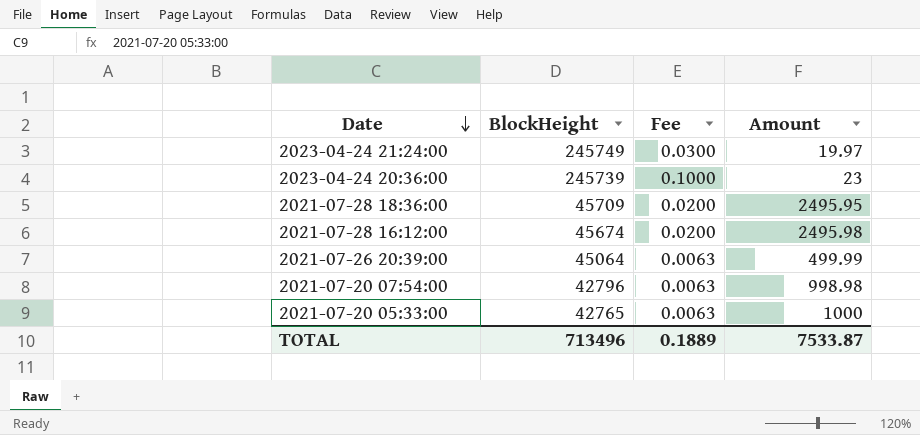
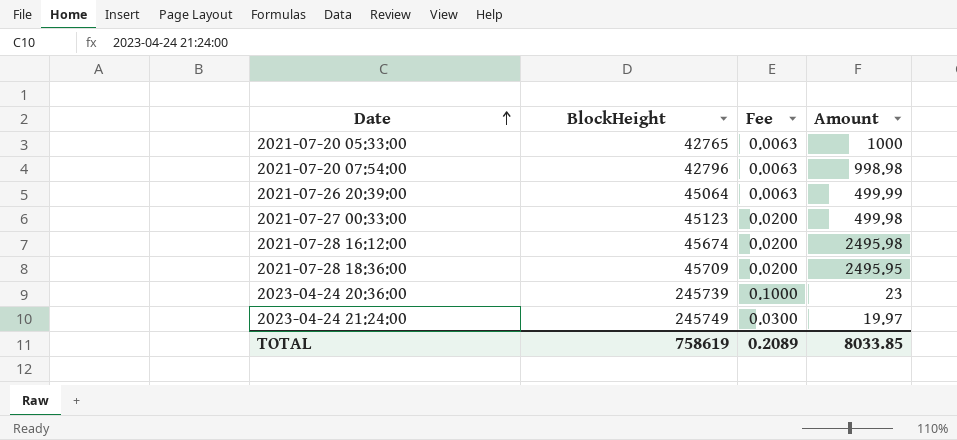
row order: Date descending -> Date ascending
row 2021-07-27 00:33:00: none -> 45123 | 0.0200 | 499.98
TOTAL | BlockHeight: 713496 -> 758619
TOTAL | Fee: 0.1889 -> 0.2089
TOTAL | Amount: 7533.87 -> 8033.85

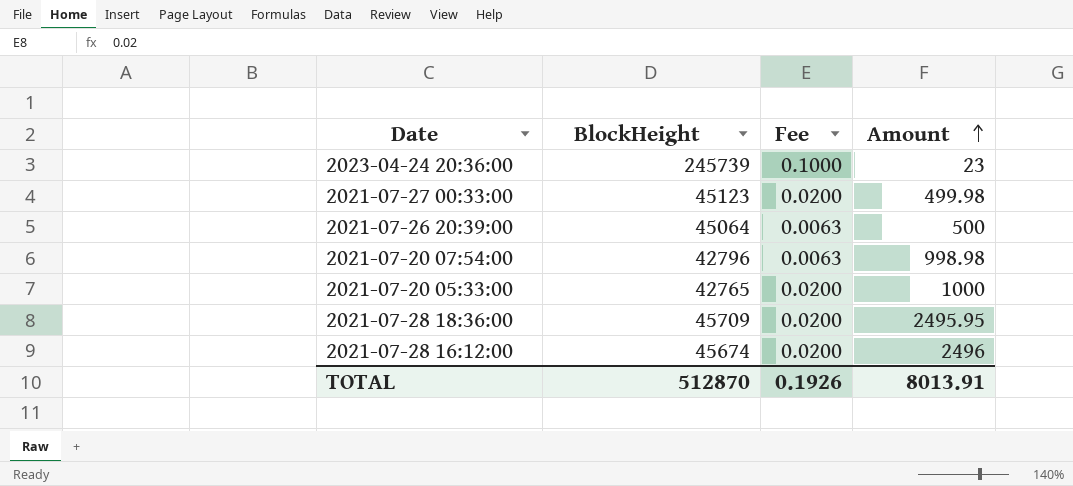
row order: Date ascending -> Amount ascending
row 2023-04-24 21:24:00: 245749 | 0.0300 | 19.97 -> none
2021-07-26 20:39:00 | Amount: 499.99 -> 500
2021-07-20 05:33:00 | Fee: 0.0063 -> 0.0200
2021-07-28 16:12:00 | Amount: 2495.98 -> 2496
TOTAL | BlockHeight: 758619 -> 512870
TOTAL | Fee: 0.2089 -> 0.1926
TOTAL | Amount: 8033.85 -> 8013.91

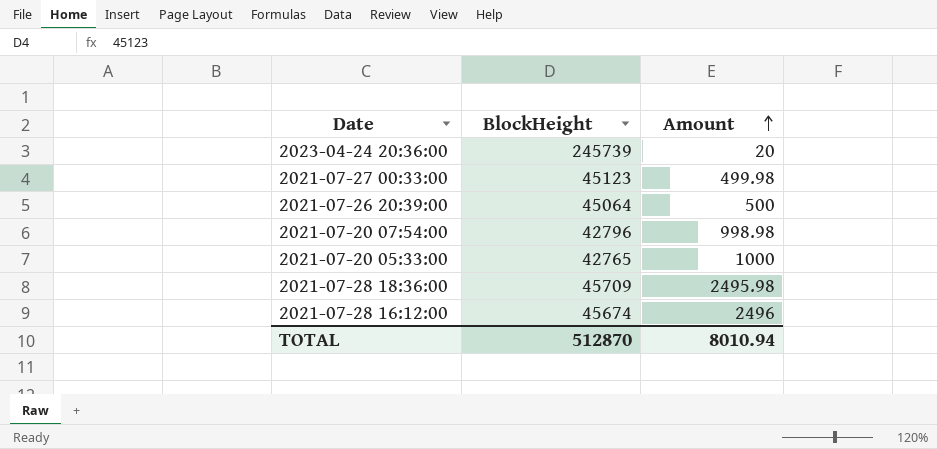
column Fee | position: 3 -> none
2023-04-24 20:36:00 | Amount: 23 -> 20
2021-07-28 18:36:00 | Amount: 2495.95 -> 2495.98
TOTAL | Amount: 8013.91 -> 8010.94

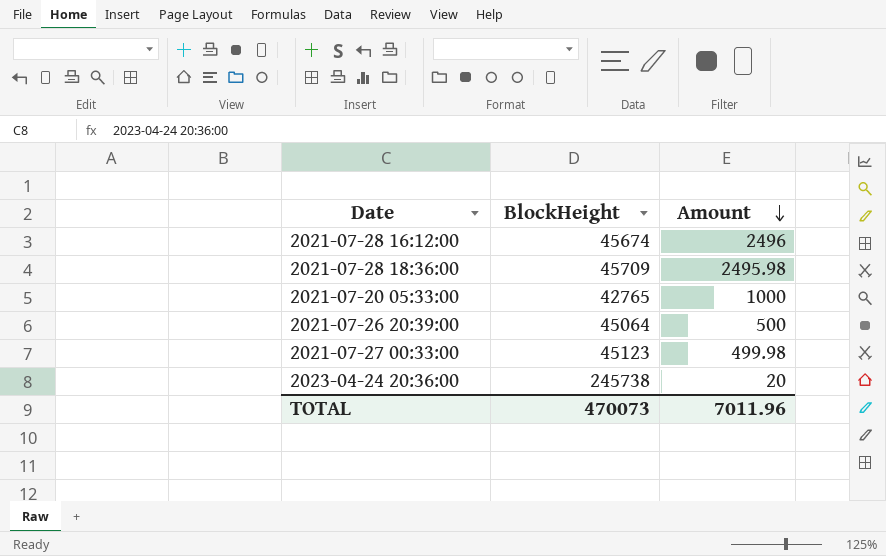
row order: Amount ascending -> Amount descending
row 2021-07-20 07:54:00: 42796 | 998.98 -> none
2023-04-24 20:36:00 | BlockHeight: 245739 -> 245738
TOTAL | BlockHeight: 512870 -> 470073
TOTAL | Amount: 8010.94 -> 7011.96

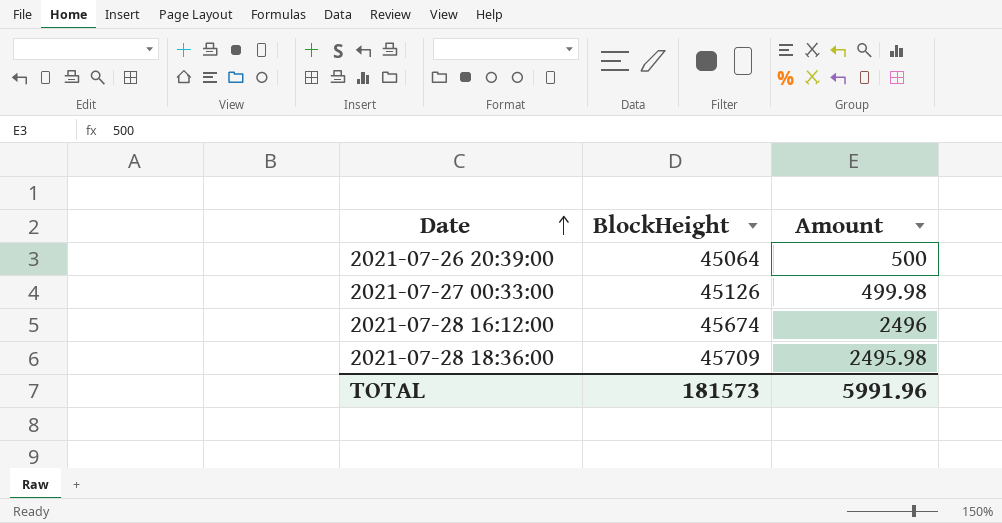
row order: Amount descending -> Date ascending
row 2021-07-20 05:33:00: 42765 | 1000 -> none
row 2023-04-24 20:36:00: 245738 | 20 -> none
2021-07-27 00:33:00 | BlockHeight: 45123 -> 45126
TOTAL | BlockHeight: 470073 -> 181573
TOTAL | Amount: 7011.96 -> 5991.96

